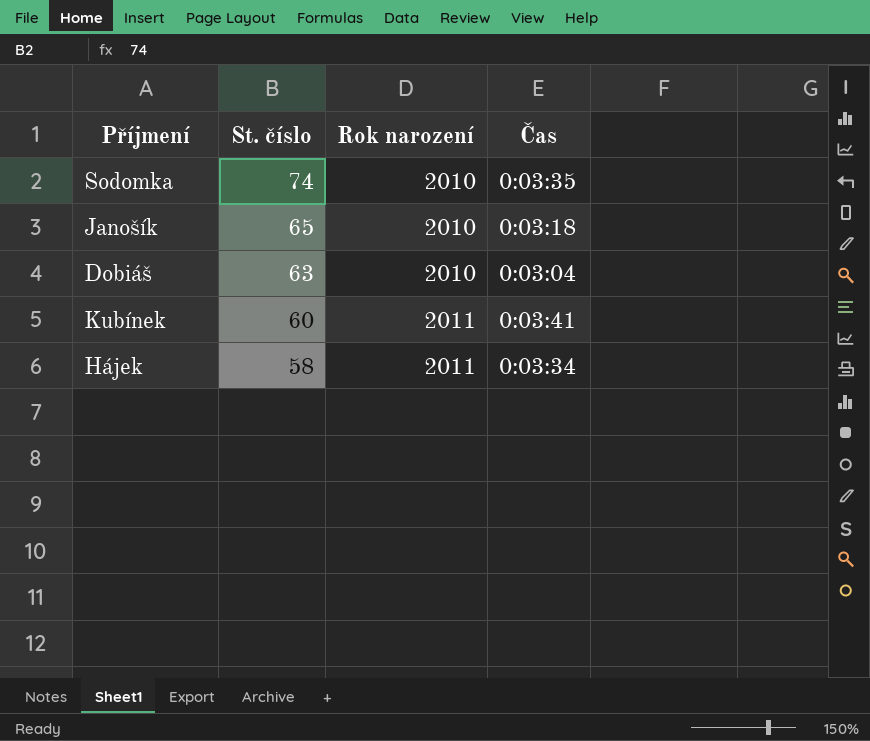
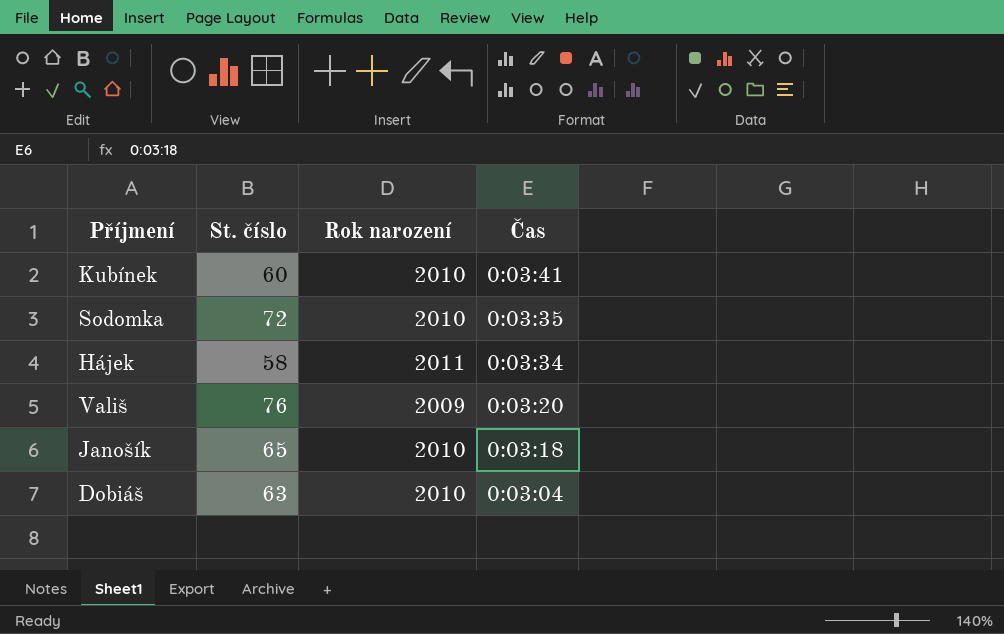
row order: St. číslo descending -> Čas descending
Kubínek | Rok narození: 2011 -> 2010
Sodomka | St. číslo: 74 -> 72
row Vališ: none -> 76 | 2009 | 0:03:20

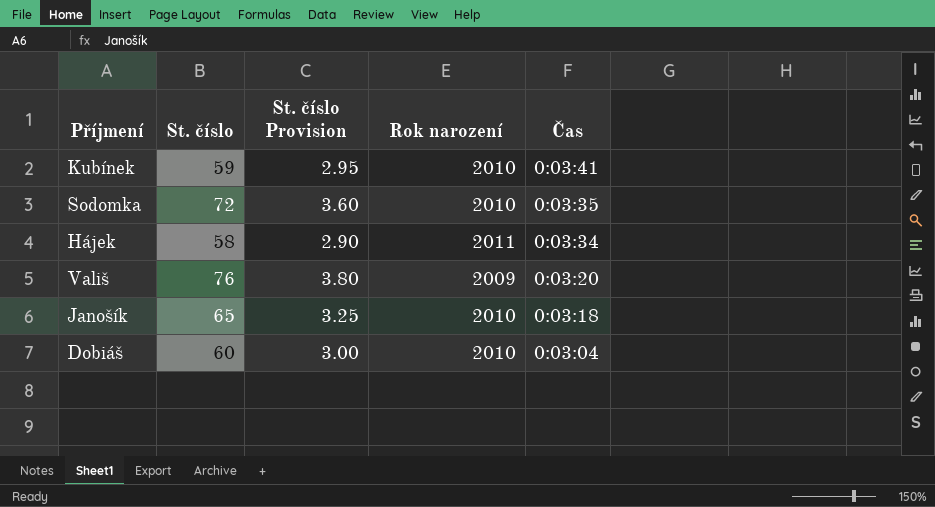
column St. číslo Provision | formula: none -> [St. číslo] * 0.05
Kubínek | St. číslo: 60 -> 59
Dobiáš | St. číslo: 63 -> 60

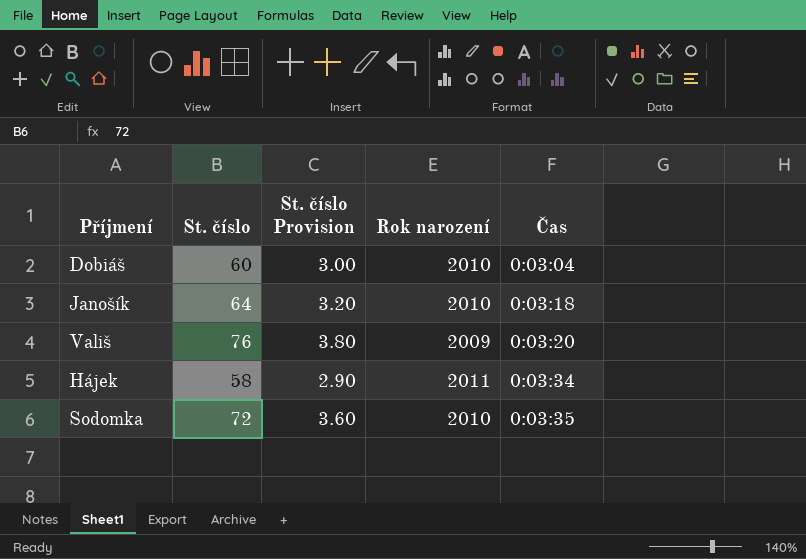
row order: Čas descending -> Čas ascending
row Kubínek: 59 | 2.95 | 2010 | 0:03:41 -> none
Janošík | St. číslo: 65 -> 64
Janošík | St. číslo Provision: 3.25 -> 3.20

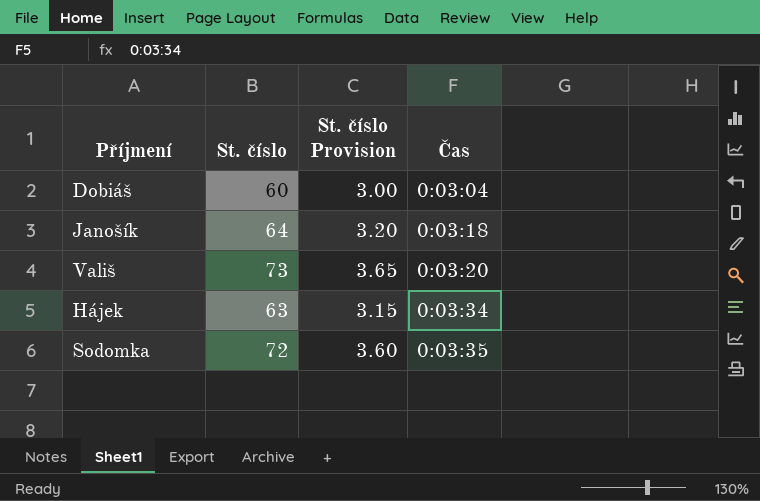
column Rok narození | position: 4 -> none
Vališ | St. číslo: 76 -> 73
Vališ | St. číslo Provision: 3.80 -> 3.65
Hájek | St. číslo: 58 -> 63
Hájek | St. číslo Provision: 2.90 -> 3.15

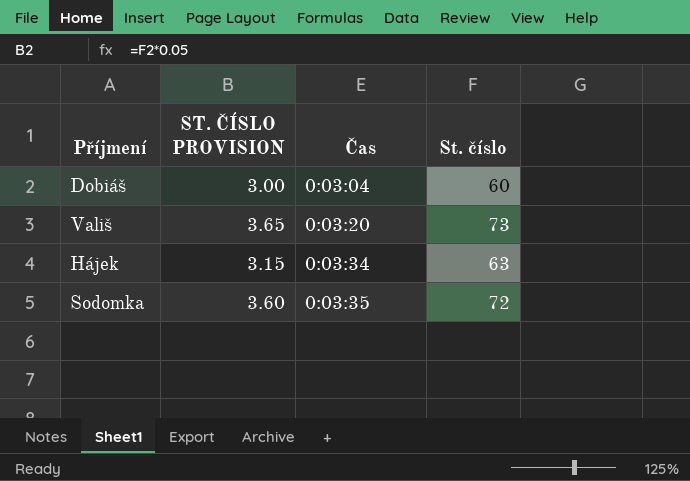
column name: St. číslo Provision -> ST. ČÍSLO PROVISION
column St. číslo | position: 2 -> 4
row Janošík: 64 | 3.20 | 0:03:18 -> none

